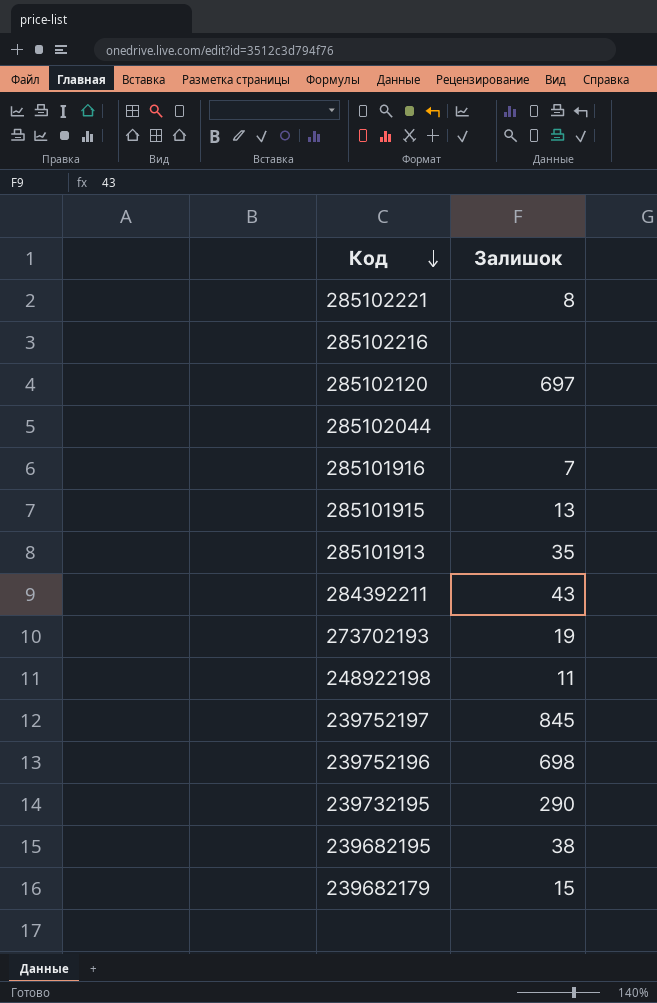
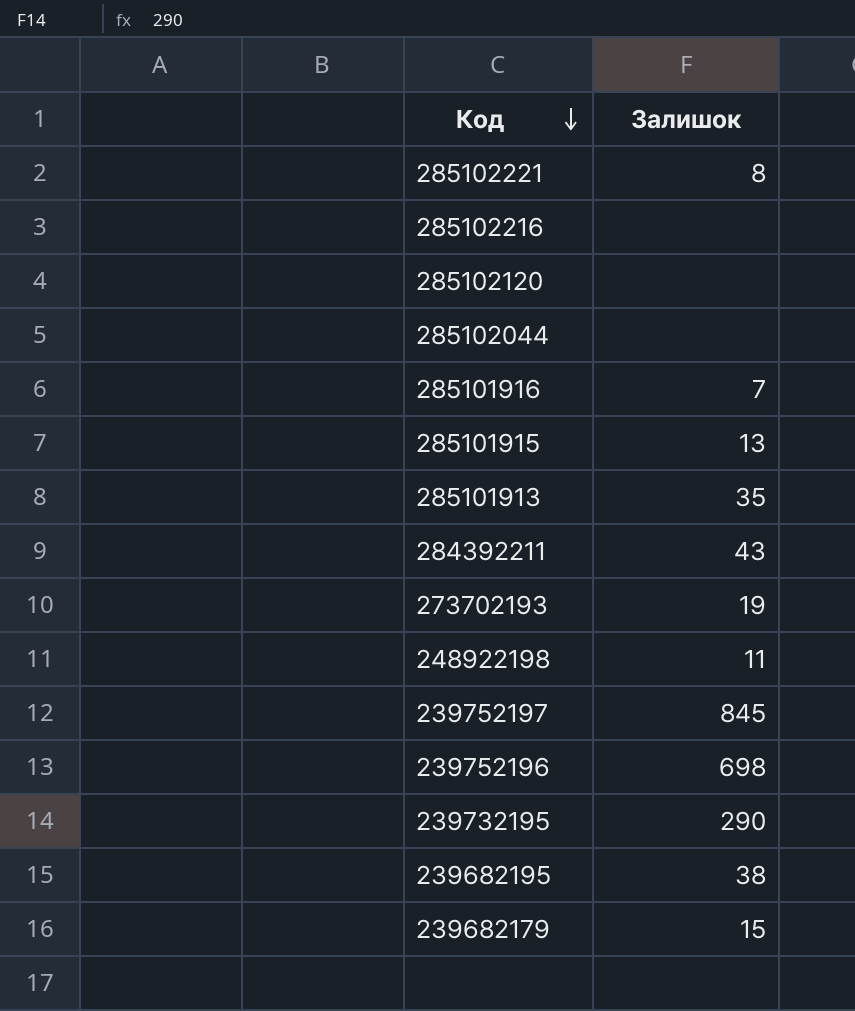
285102120 | Залишок: 697 -> none

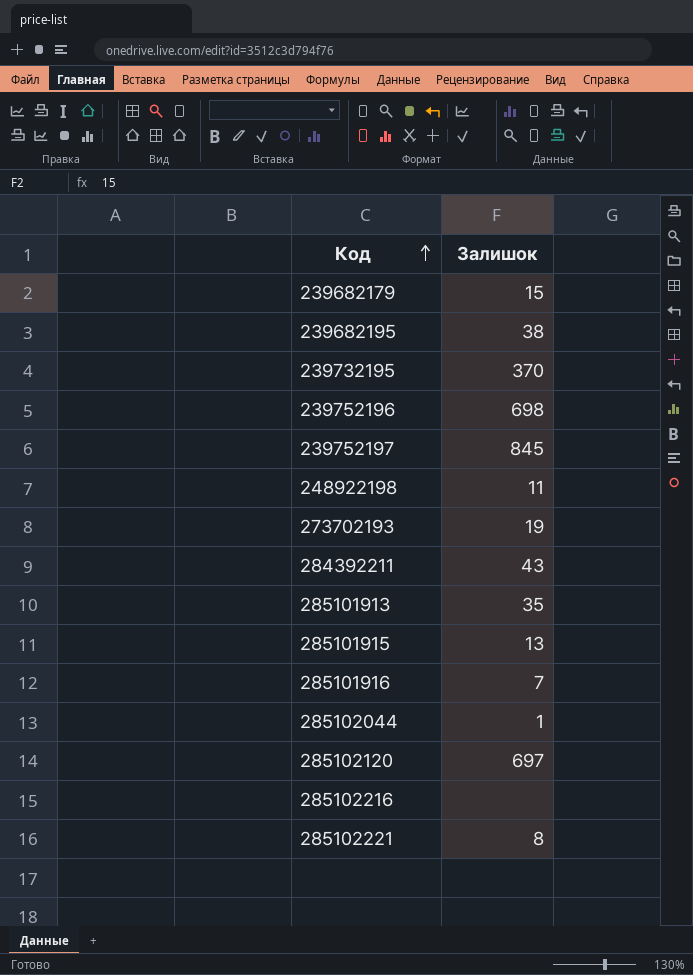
row order: Код descending -> Код ascending
239732195 | Залишок: 290 -> 370
285102044 | Залишок: none -> 1
285102120 | Залишок: none -> 697

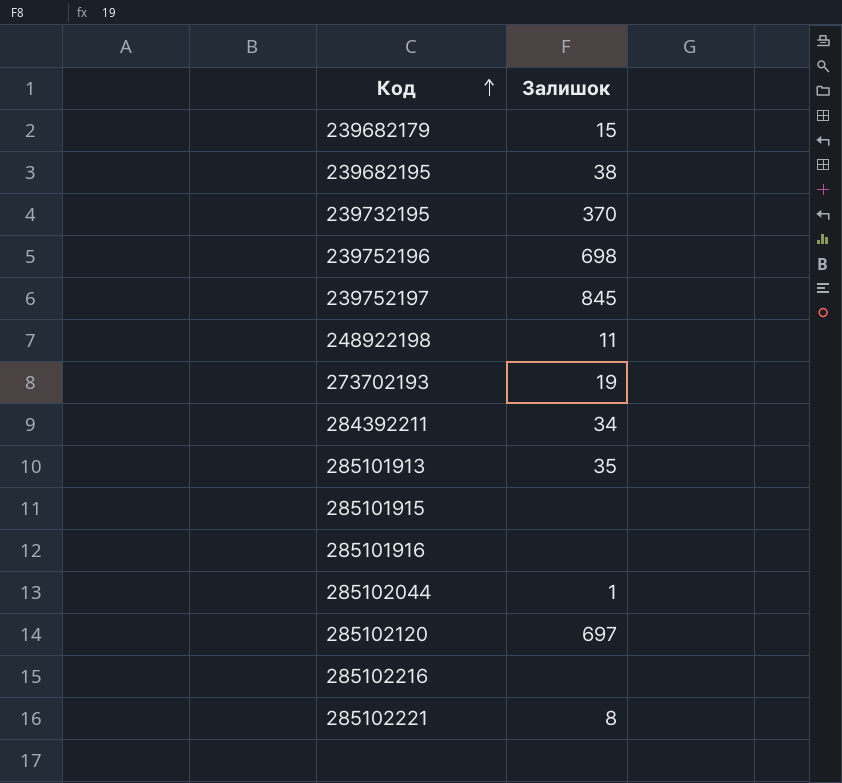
284392211 | Залишок: 43 -> 34
285101915 | Залишок: 13 -> none
285101916 | Залишок: 7 -> none

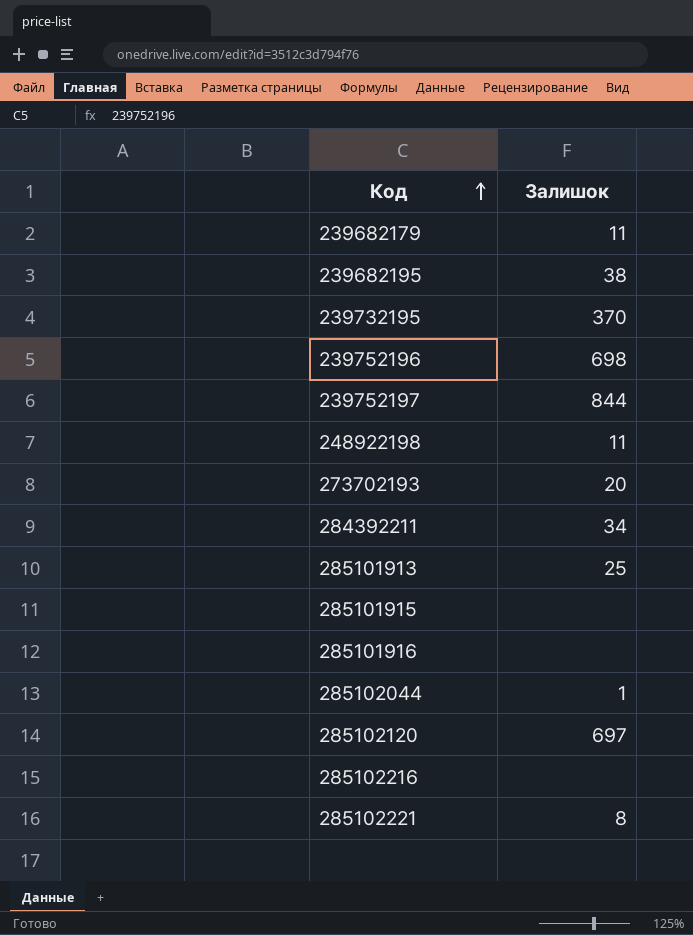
239682179 | Залишок: 15 -> 11
239752197 | Залишок: 845 -> 844
273702193 | Залишок: 19 -> 20
285101913 | Залишок: 35 -> 25

